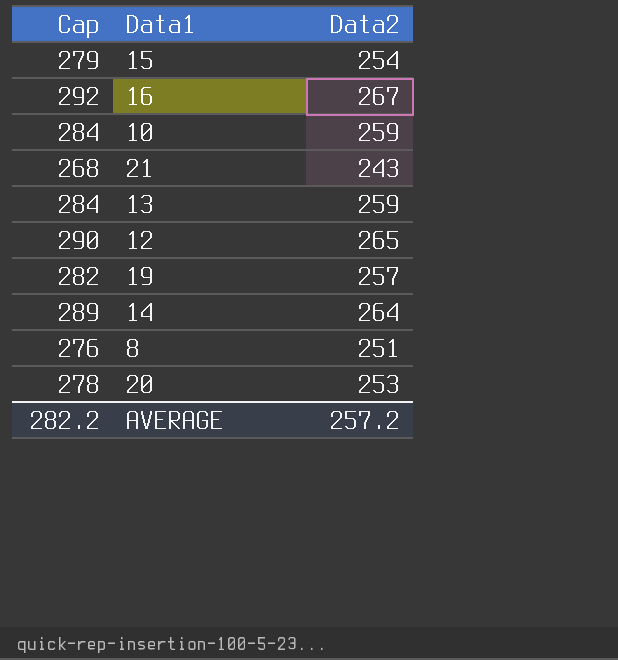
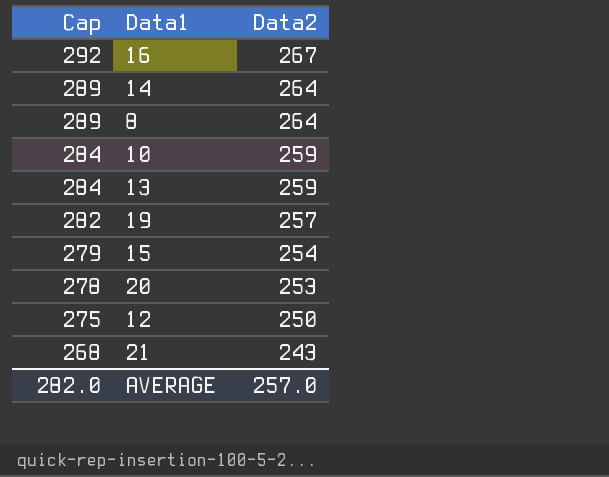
row order: none -> Cap descending
8 | Cap: 276 -> 289
8 | Data2: 251 -> 264
12 | Cap: 290 -> 275
12 | Data2: 265 -> 250
AVERAGE | Cap: 282.2 -> 282.0
AVERAGE | Data2: 257.2 -> 257.0

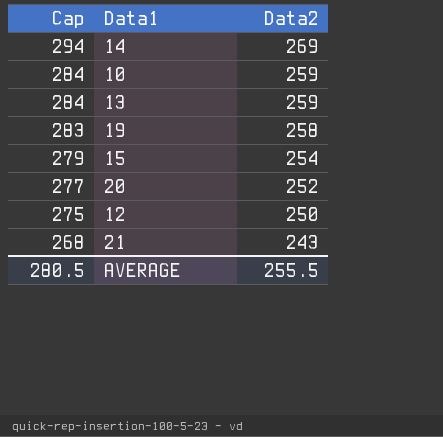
row 16: 292 | 267 -> none
row 8: 289 | 264 -> none
14 | Cap: 289 -> 294
14 | Data2: 264 -> 269
19 | Cap: 282 -> 283
19 | Data2: 257 -> 258
20 | Cap: 278 -> 277
20 | Data2: 253 -> 252
AVERAGE | Cap: 282.0 -> 280.5
AVERAGE | Data2: 257.0 -> 255.5

